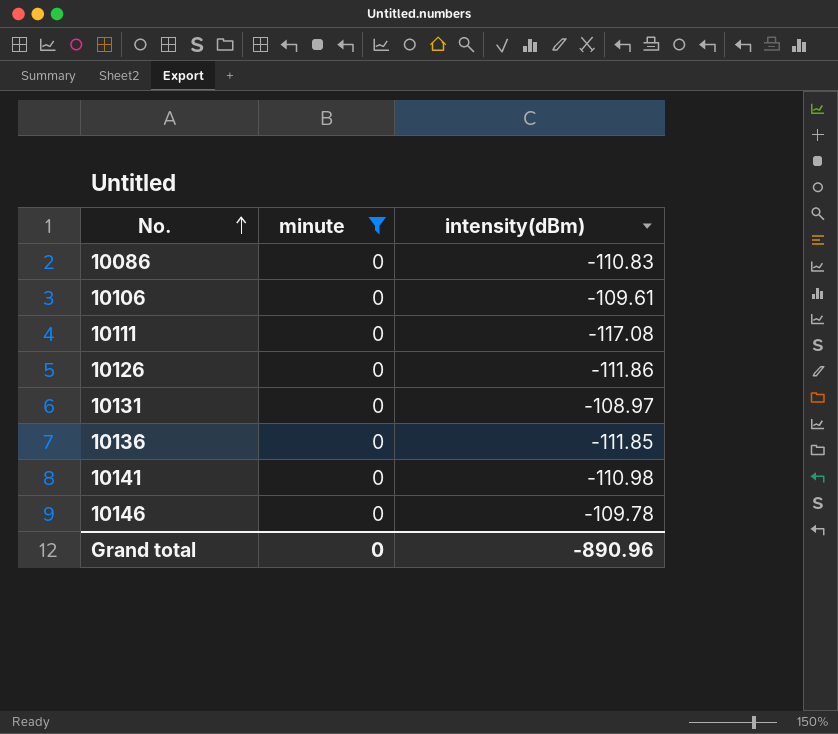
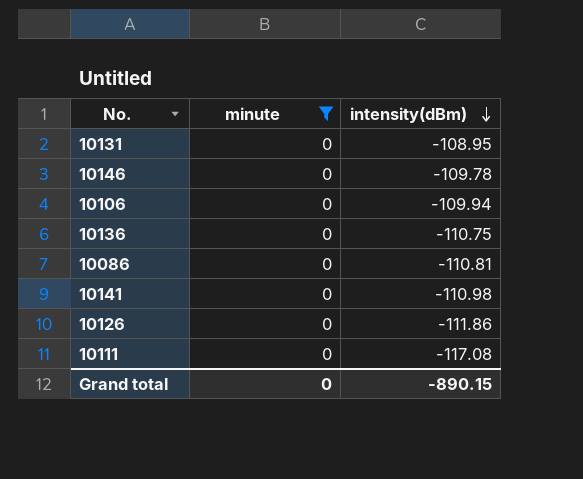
row order: No. ascending -> intensity(dBm) descending
10131 | intensity(dBm): -108.97 -> -108.95
10106 | intensity(dBm): -109.61 -> -109.94
10136 | intensity(dBm): -111.85 -> -110.75
10086 | intensity(dBm): -110.83 -> -110.81
Grand total | intensity(dBm): -890.96 -> -890.15

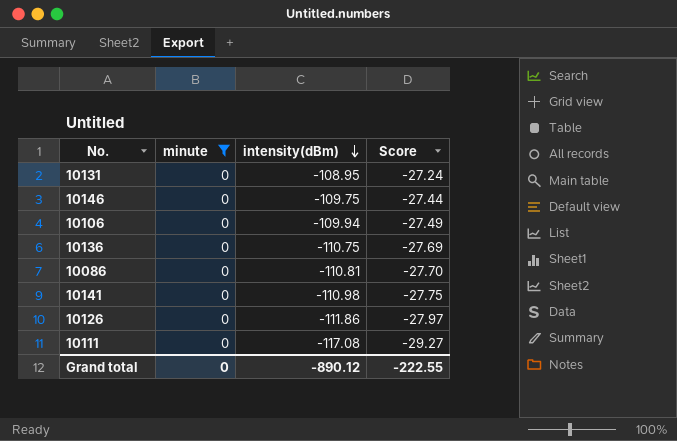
column Score | formula: none -> [intensity(dBm)] * 0.25
10146 | intensity(dBm): -109.78 -> -109.75
Grand total | intensity(dBm): -890.15 -> -890.12

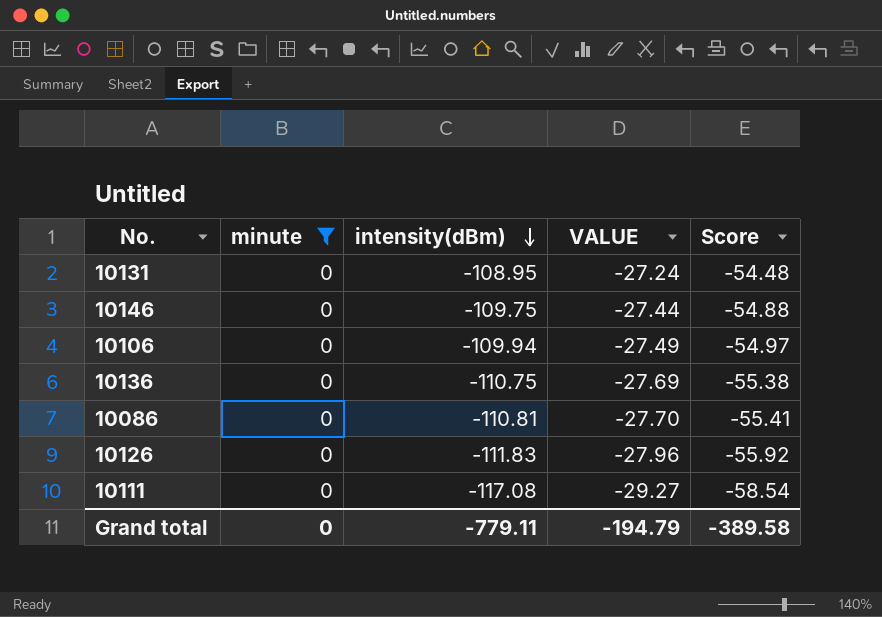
column VALUE | formula: none -> [intensity(dBm)] * 0.25
column Score | formula: [intensity(dBm)] * 0.25 -> [intensity(dBm)] * 0.5
row 10141: 0 | -110.98 | -27.75 -> none
10126 | intensity(dBm): -111.86 -> -111.83
Grand total | intensity(dBm): -890.12 -> -779.11
Grand total | Score: -222.55 -> -389.58

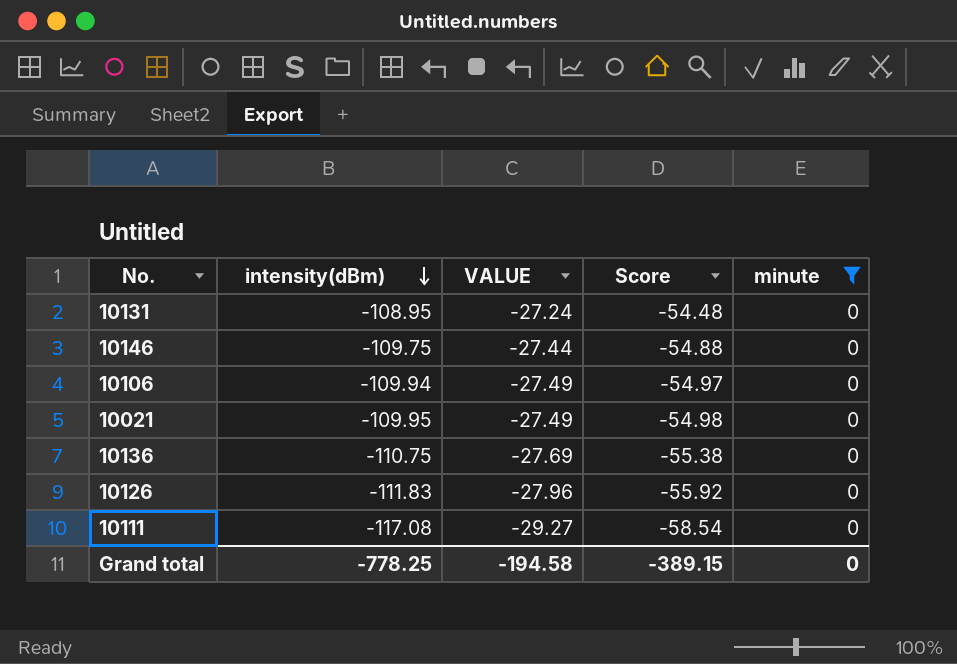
column minute | position: 2 -> 5
row 10086: 0 | -110.81 | -27.70 | -55.41 -> none
row 10021: none -> -109.95 | -27.49 | -54.98 | 0
Grand total | intensity(dBm): -779.11 -> -778.25
Grand total | VALUE: -194.79 -> -194.58
Grand total | Score: -389.58 -> -389.15

